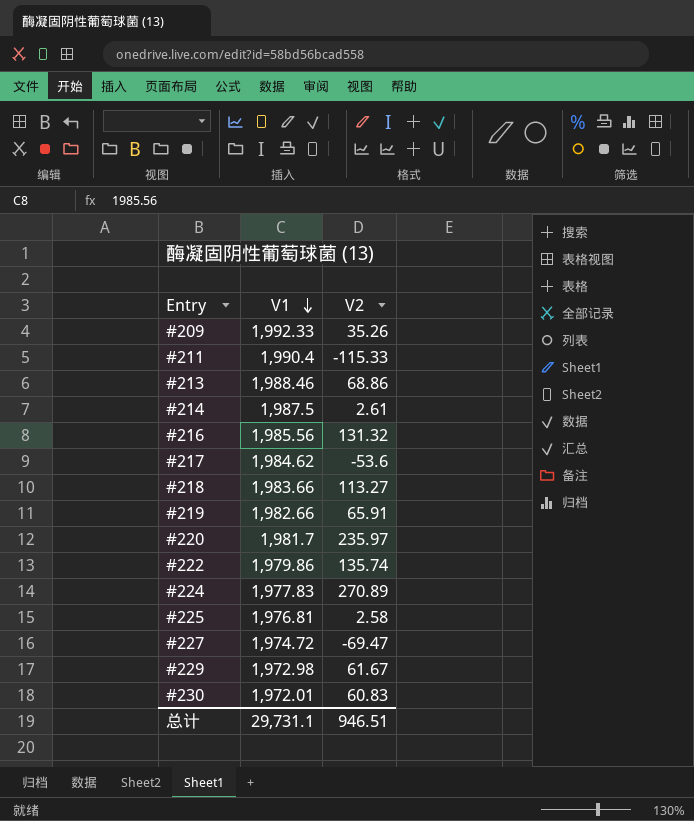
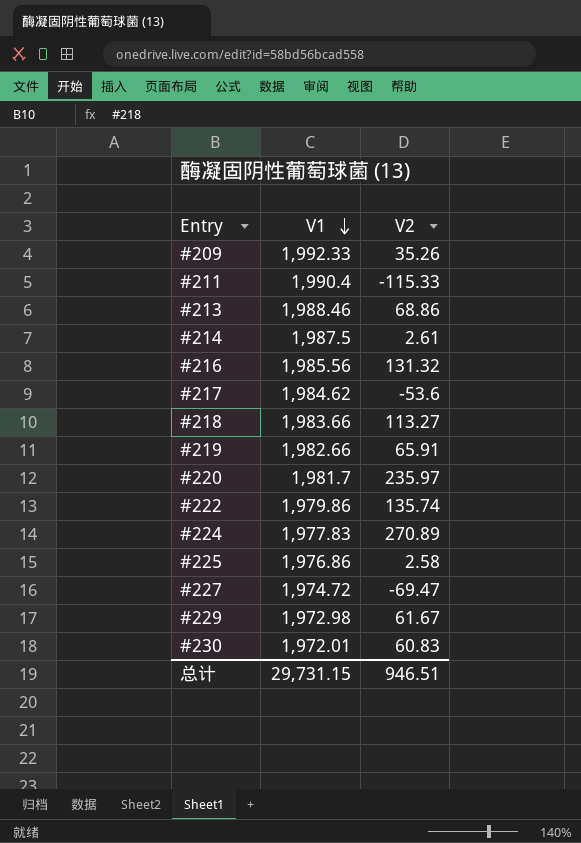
#225 | V1: 1,976.81 -> 1,976.86
总计 | V1: 29,731.1 -> 29,731.15

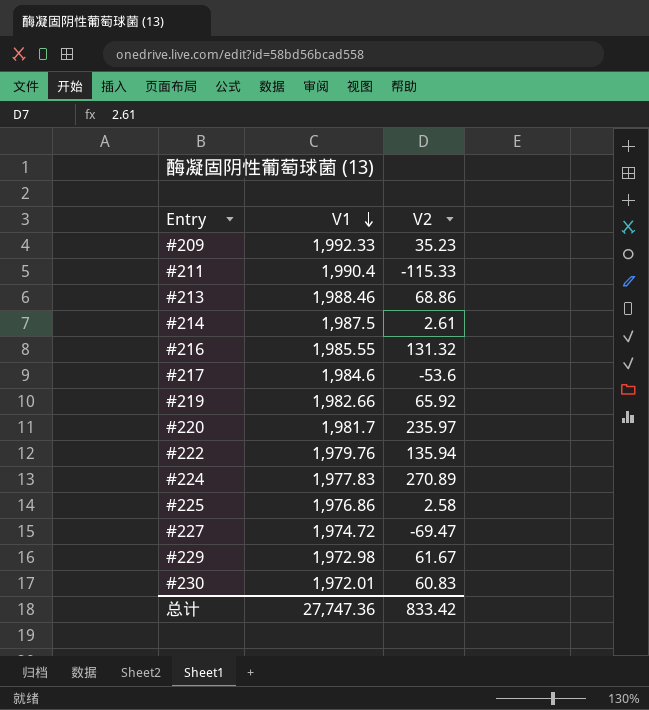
row #218: 1,983.66 | 113.27 -> none
#209 | V2: 35.26 -> 35.23
#216 | V1: 1,985.56 -> 1,985.55
#217 | V1: 1,984.62 -> 1,984.6
#219 | V2: 65.91 -> 65.92
#222 | V1: 1,979.86 -> 1,979.76
#222 | V2: 135.74 -> 135.94
总计 | V1: 29,731.15 -> 27,747.36
总计 | V2: 946.51 -> 833.42

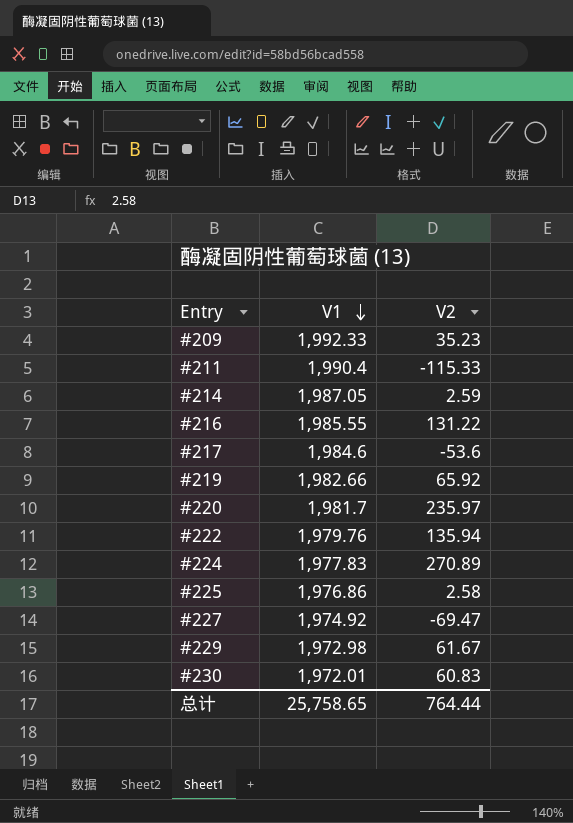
row #213: 1,988.46 | 68.86 -> none
#214 | V1: 1,987.5 -> 1,987.05
#214 | V2: 2.61 -> 2.59
#216 | V2: 131.32 -> 131.22
#227 | V1: 1,974.72 -> 1,974.92
总计 | V1: 27,747.36 -> 25,758.65
总计 | V2: 833.42 -> 764.44

